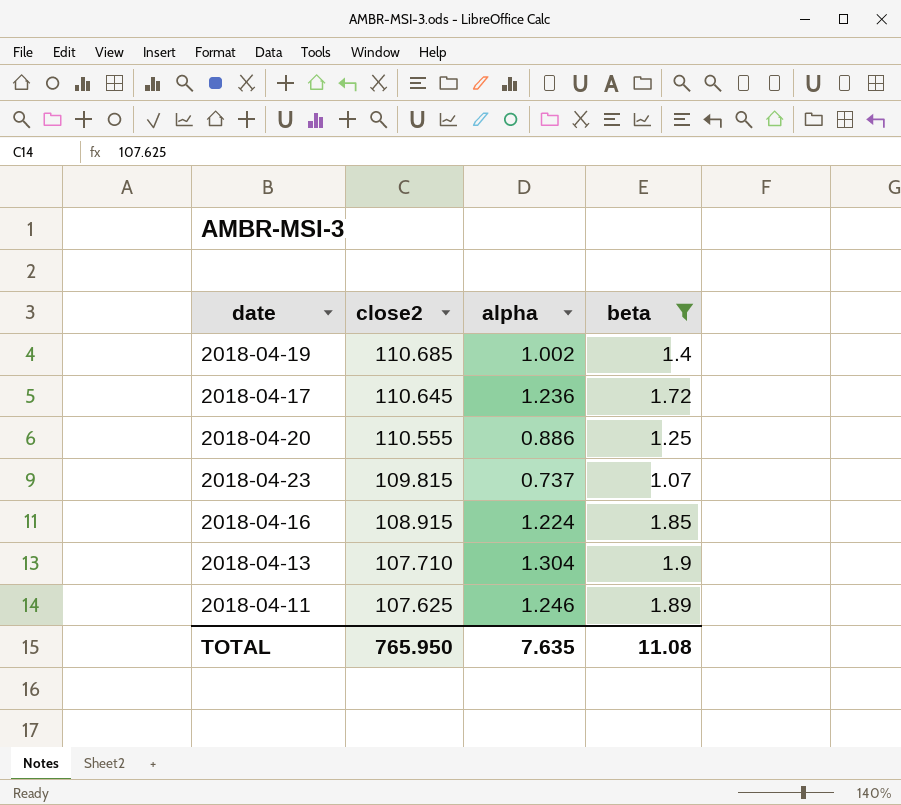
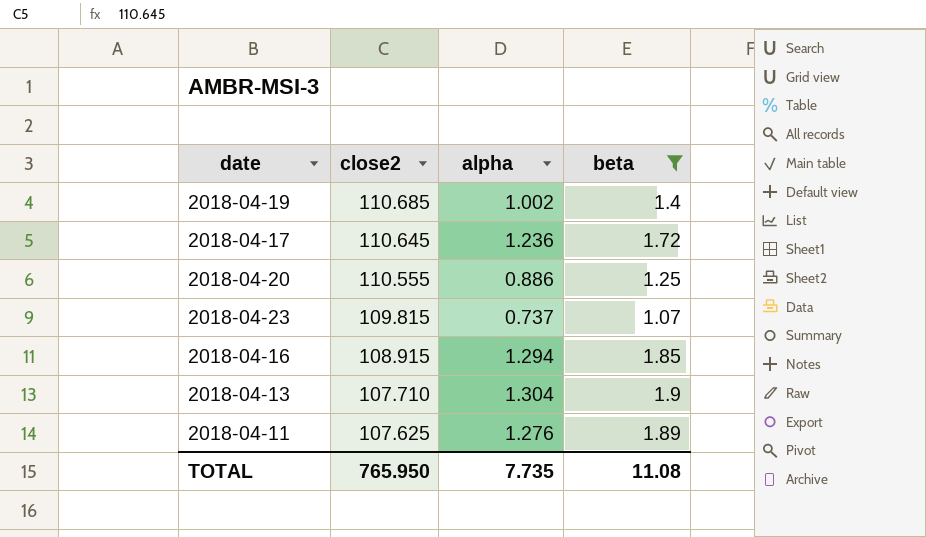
2018-04-16 | alpha: 1.224 -> 1.294
2018-04-11 | alpha: 1.246 -> 1.276
TOTAL | alpha: 7.635 -> 7.735

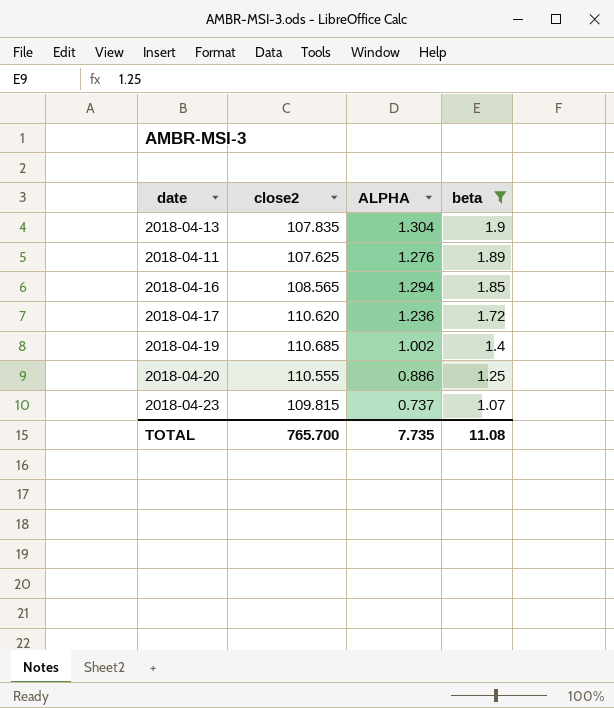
row order: close2 descending -> beta descending
column name: alpha -> ALPHA
2018-04-13 | close2: 107.710 -> 107.835
2018-04-16 | close2: 108.915 -> 108.565
2018-04-17 | close2: 110.645 -> 110.620
TOTAL | close2: 765.950 -> 765.700

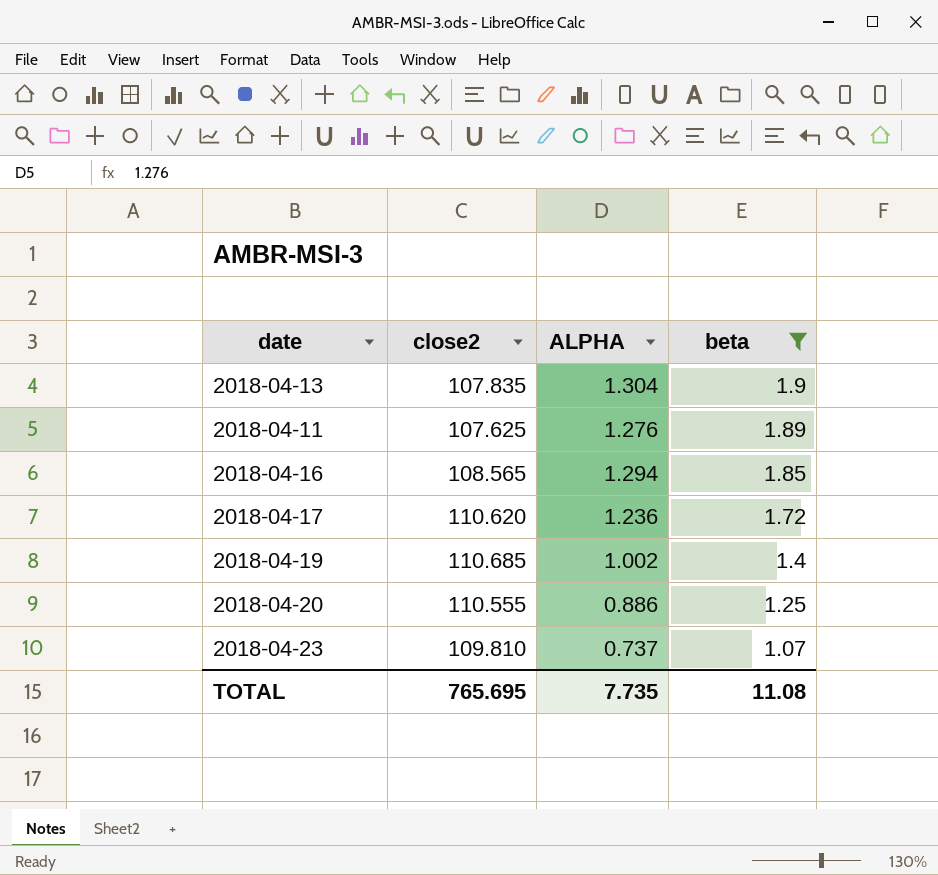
2018-04-23 | close2: 109.815 -> 109.810
TOTAL | close2: 765.700 -> 765.695

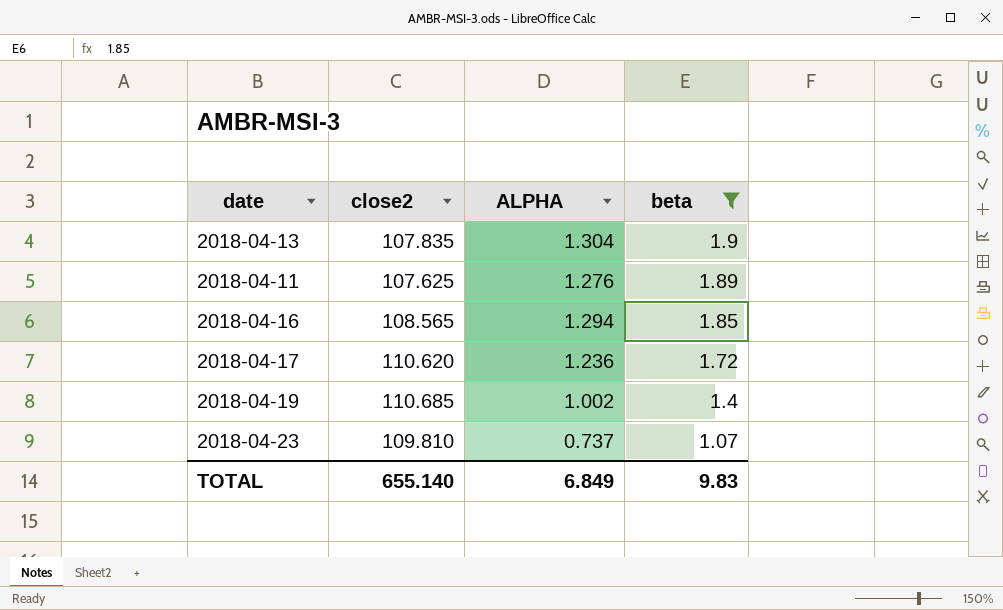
row 2018-04-20: 110.555 | 0.886 | 1.25 -> none
TOTAL | close2: 765.695 -> 655.140
TOTAL | ALPHA: 7.735 -> 6.849
TOTAL | beta: 11.08 -> 9.83

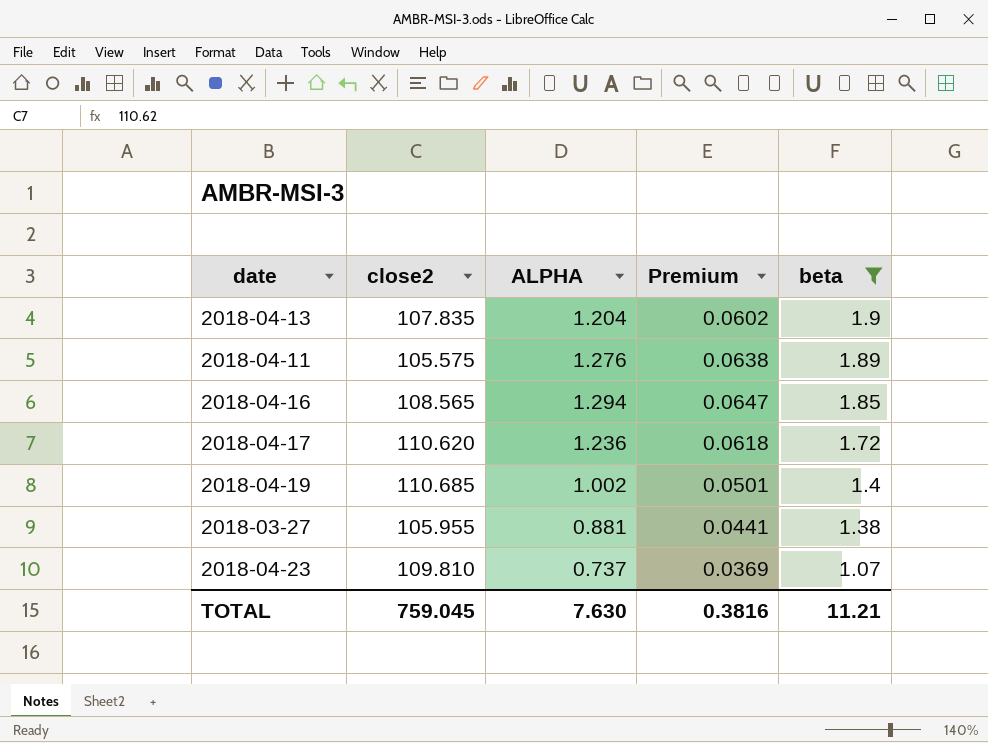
column Premium | formula: none -> [ALPHA] * 0.05
2018-04-13 | ALPHA: 1.304 -> 1.204
2018-04-11 | close2: 107.625 -> 105.575
row 2018-03-27: none -> 105.955 | 0.881 | 0.0441 | 1.38
TOTAL | close2: 655.140 -> 759.045
TOTAL | ALPHA: 6.849 -> 7.630
TOTAL | beta: 9.83 -> 11.21

